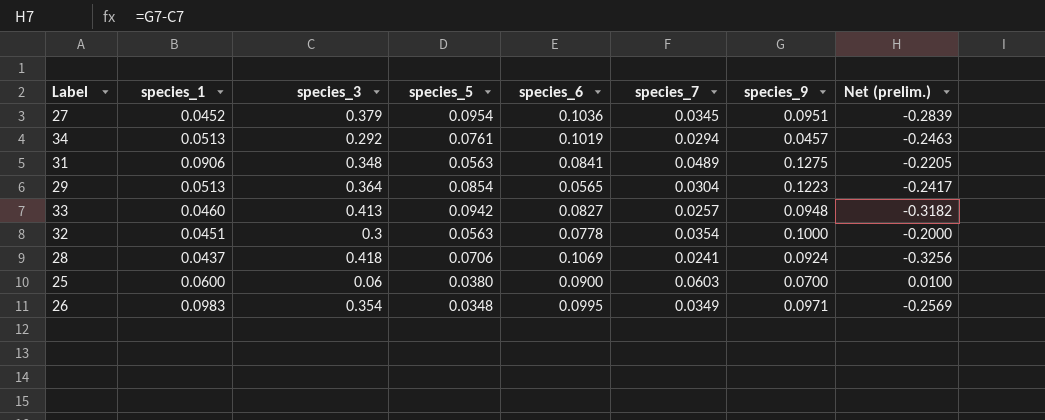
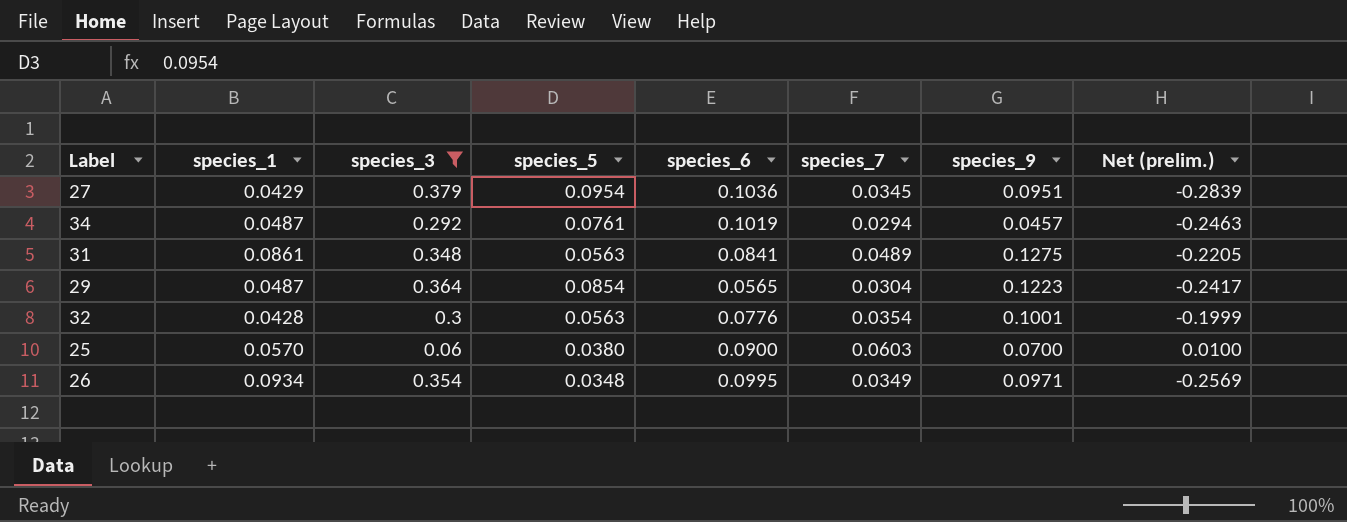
filter: none -> species_3 <= 0.379
27 | species_1: 0.0452 -> 0.0429
34 | species_1: 0.0513 -> 0.0487
31 | species_1: 0.0906 -> 0.0861
29 | species_1: 0.0513 -> 0.0487
32 | species_1: 0.0451 -> 0.0428
32 | species_6: 0.0778 -> 0.0776
32 | species_9: 0.1000 -> 0.1001
32 | Net (prelim.): -0.2000 -> -0.1999
25 | species_1: 0.0600 -> 0.0570
26 | species_1: 0.0983 -> 0.0934

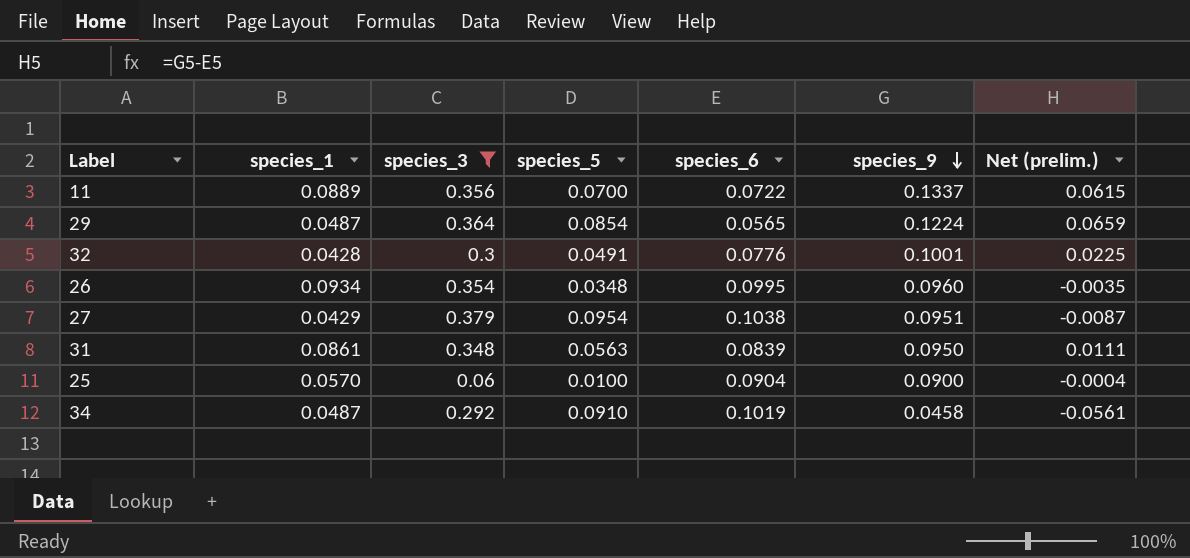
row order: none -> species_9 descending
column species_7 | position: 6 -> none
column Net (prelim.) | formula: [species_9] - [species_3] -> [species_9] - [species_6]
row 11: none -> 0.0889 | 0.356 | 0.0700 | 0.0722 | 0.1337 | 0.0615
29 | species_9: 0.1223 -> 0.1224
32 | species_5: 0.0563 -> 0.0491
26 | species_9: 0.0971 -> 0.0960
27 | species_6: 0.1036 -> 0.1038
31 | species_6: 0.0841 -> 0.0839
31 | species_9: 0.1275 -> 0.0950
25 | species_5: 0.0380 -> 0.0100
25 | species_6: 0.0900 -> 0.0904
25 | species_9: 0.0700 -> 0.0900
34 | species_5: 0.0761 -> 0.0910
34 | species_9: 0.0457 -> 0.0458

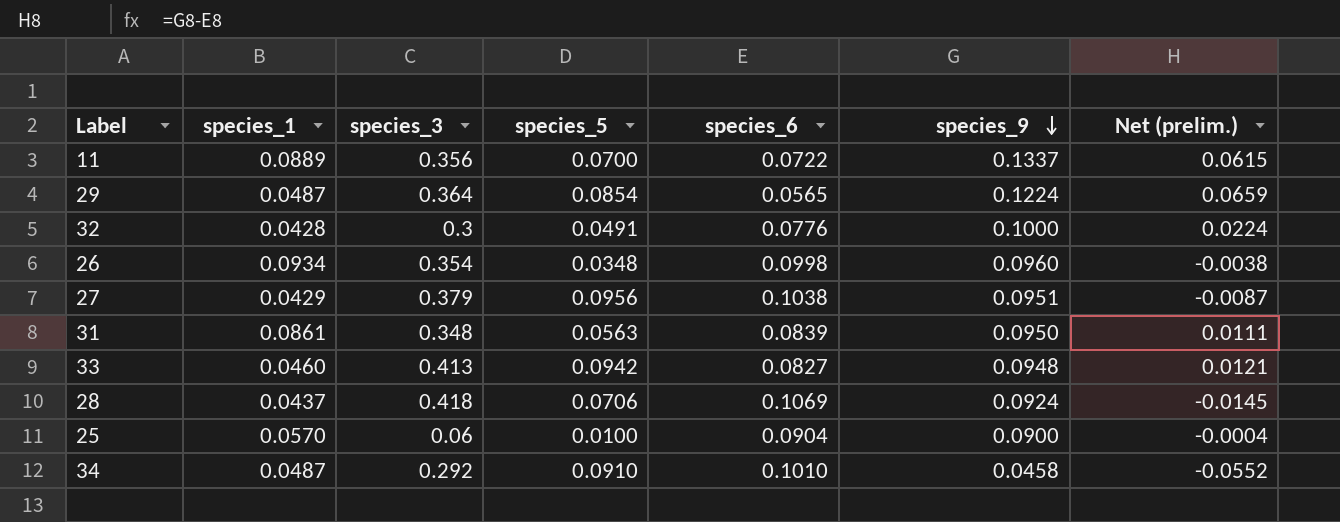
filter: species_3 <= 0.379 -> none
32 | species_9: 0.1001 -> 0.1000
32 | Net (prelim.): 0.0225 -> 0.0224
26 | species_6: 0.0995 -> 0.0998
26 | Net (prelim.): -0.0035 -> -0.0038
27 | species_5: 0.0954 -> 0.0956
34 | species_6: 0.1019 -> 0.1010
34 | Net (prelim.): -0.0561 -> -0.0552

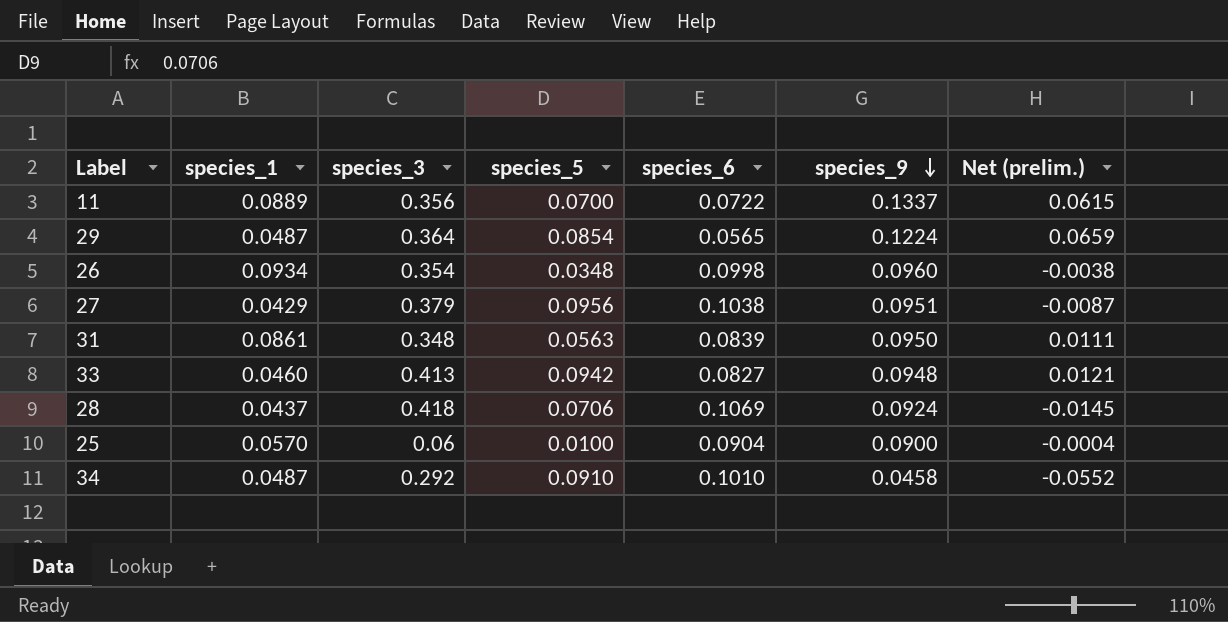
row 32: 0.0428 | 0.3 | 0.0491 | 0.0776 | 0.1000 | 0.0224 -> none

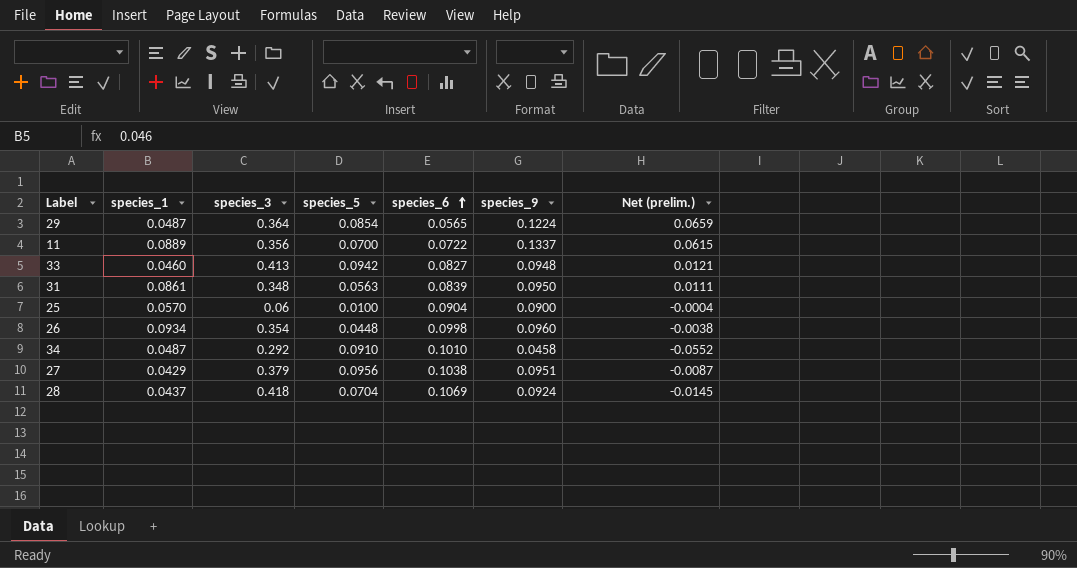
row order: species_9 descending -> species_6 ascending
26 | species_5: 0.0348 -> 0.0448
28 | species_5: 0.0706 -> 0.0704

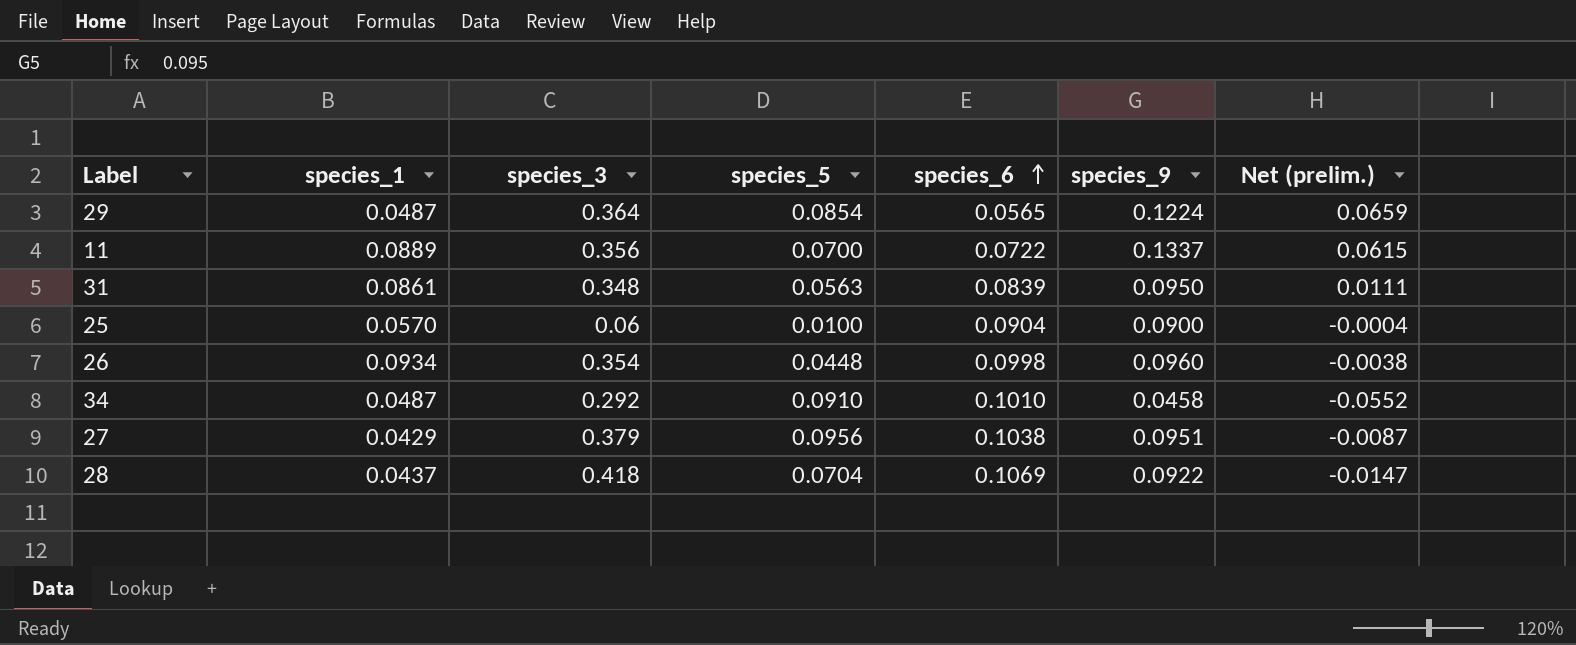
row 33: 0.0460 | 0.413 | 0.0942 | 0.0827 | 0.0948 | 0.0121 -> none
28 | species_9: 0.0924 -> 0.0922
28 | Net (prelim.): -0.0145 -> -0.0147

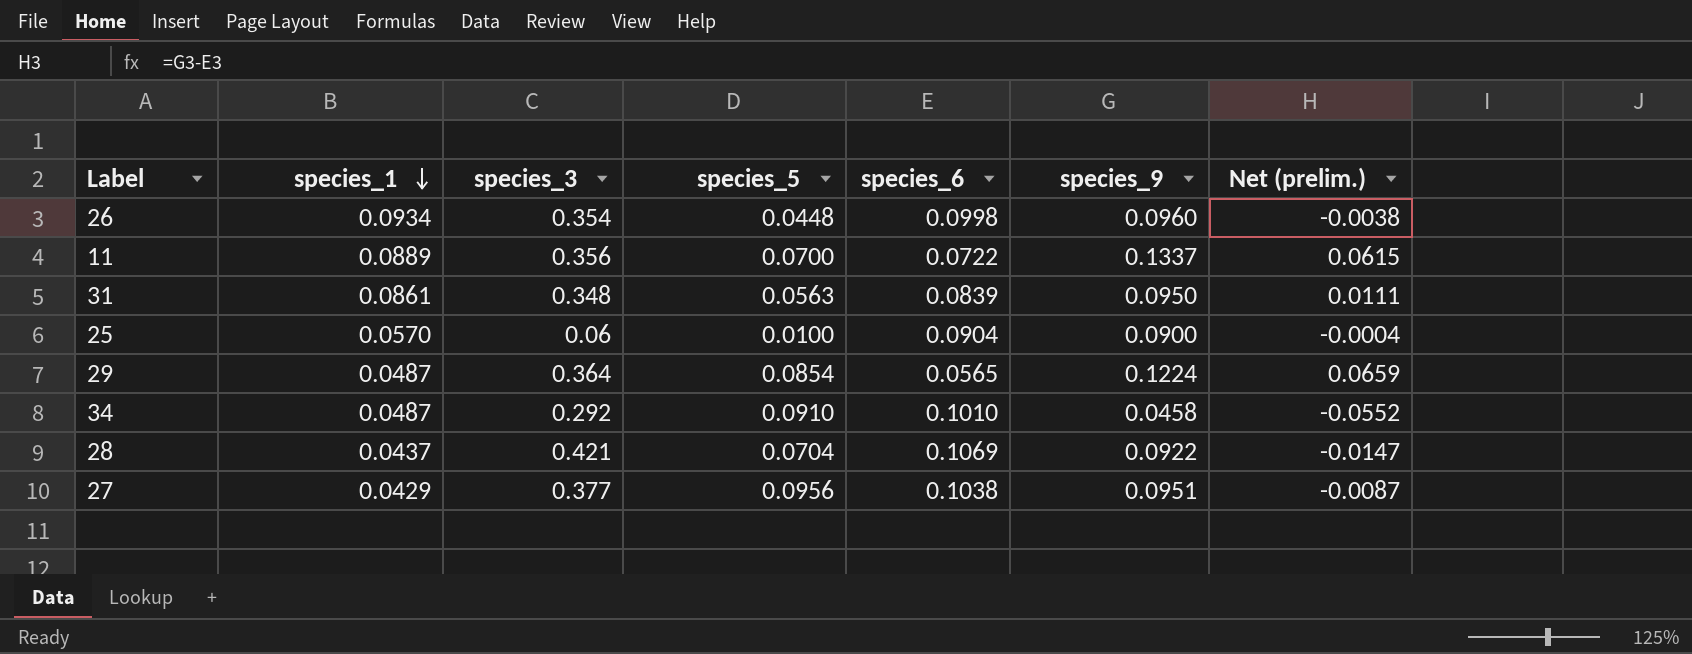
row order: species_6 ascending -> species_1 descending
28 | species_3: 0.418 -> 0.421
27 | species_3: 0.379 -> 0.377

